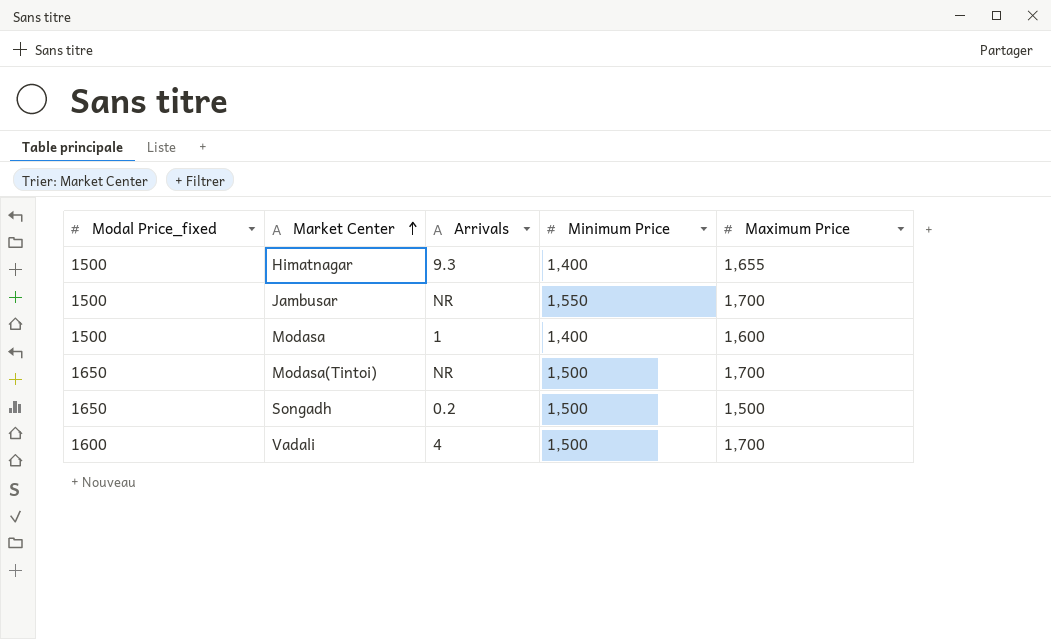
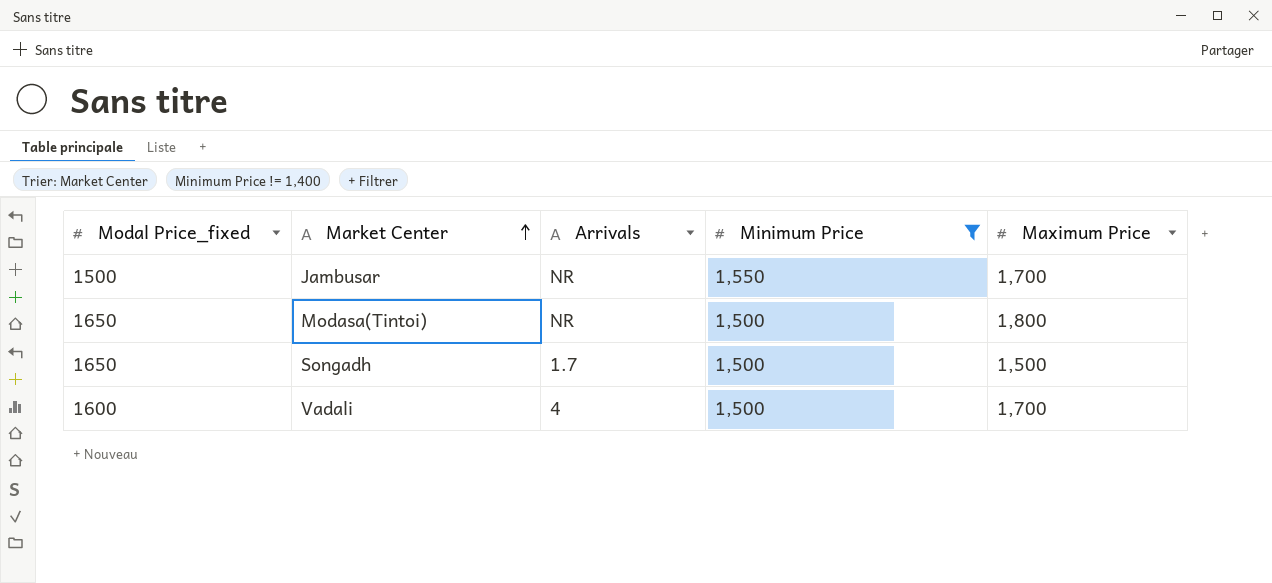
filter: none -> Minimum Price != 1,400
Modasa(Tintoi) | Maximum Price: 1,700 -> 1,800
Songadh | Arrivals: 0.2 -> 1.7

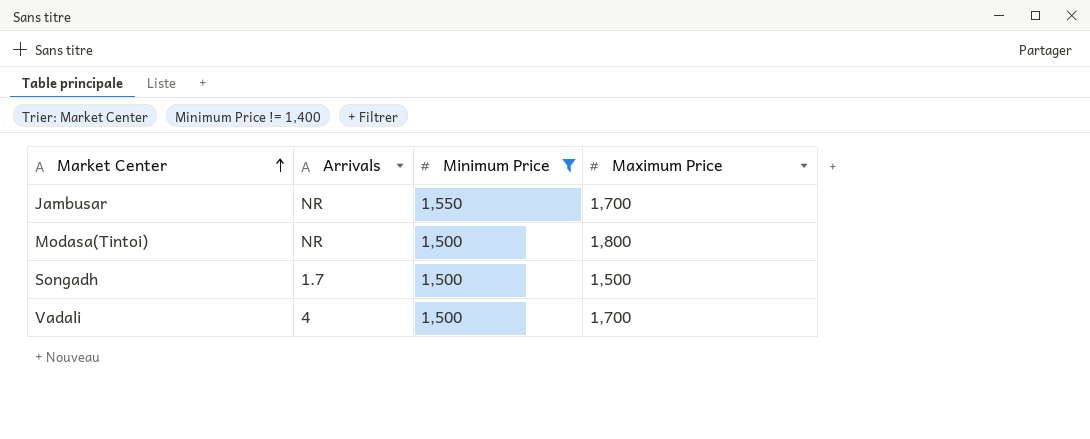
column Modal Price_fixed | position: 1 -> none

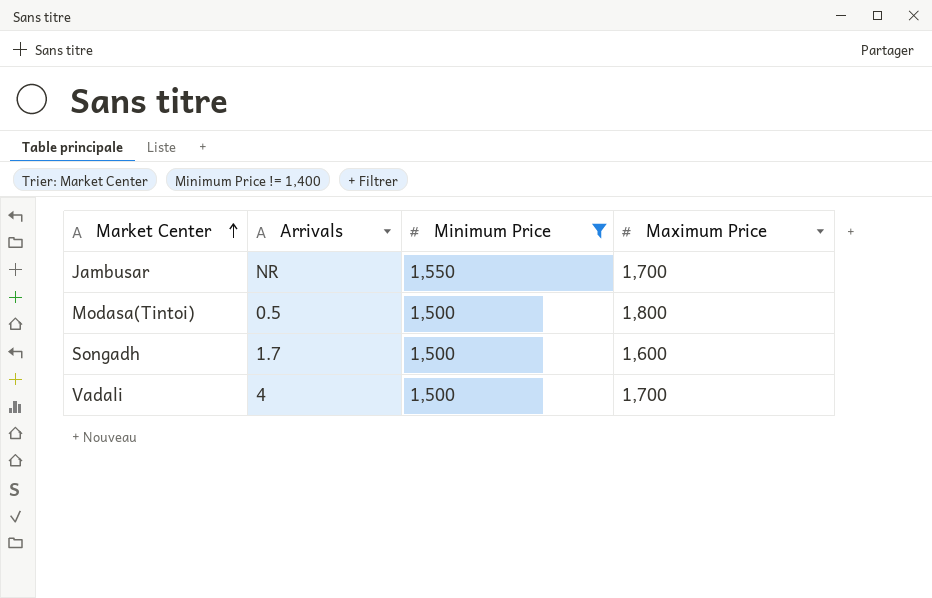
Modasa(Tintoi) | Arrivals: NR -> 0.5
Songadh | Maximum Price: 1,500 -> 1,600

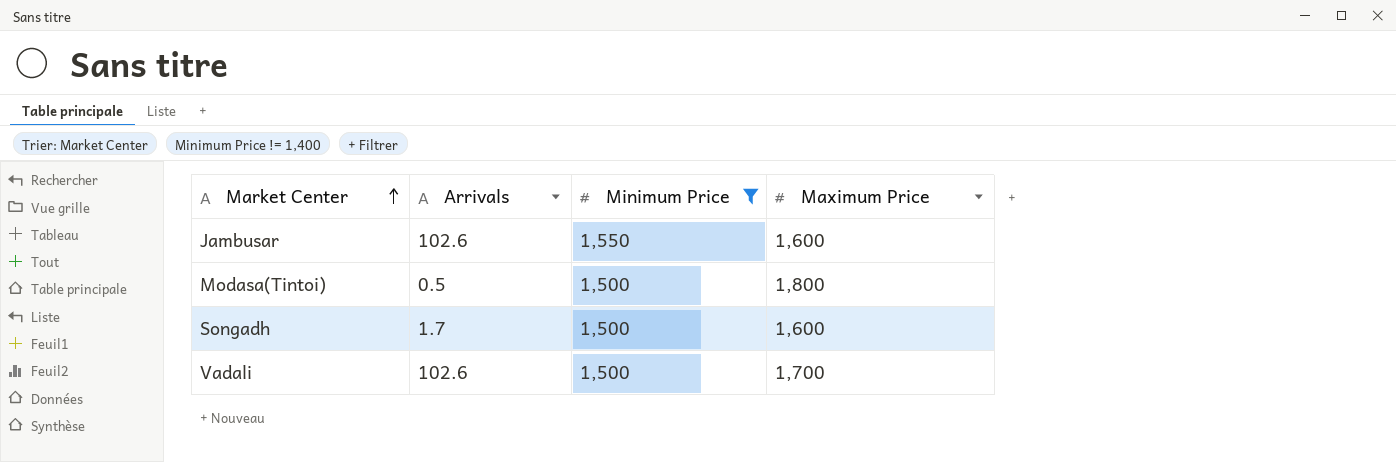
Jambusar | Arrivals: NR -> 102.6
Jambusar | Maximum Price: 1,700 -> 1,600
Vadali | Arrivals: 4 -> 102.6

